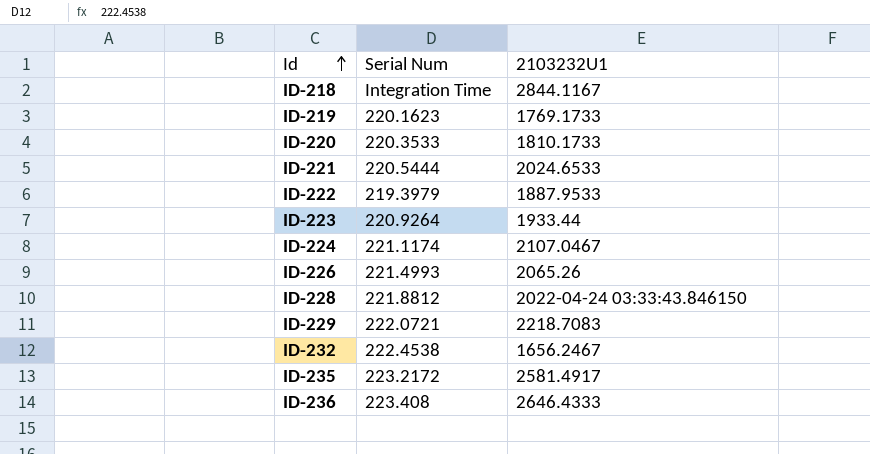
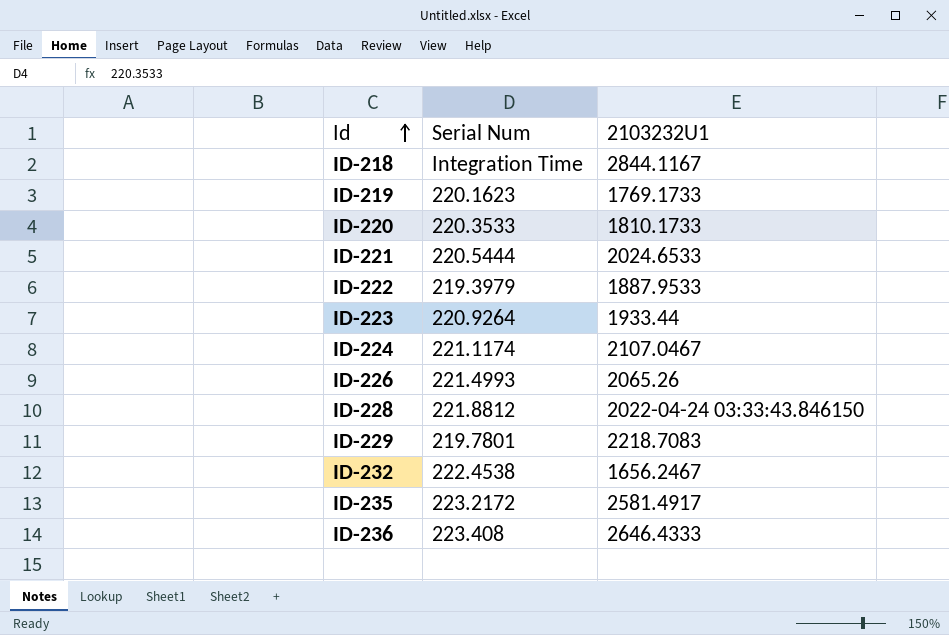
ID-229 | Serial Num: 222.0721 -> 219.7801

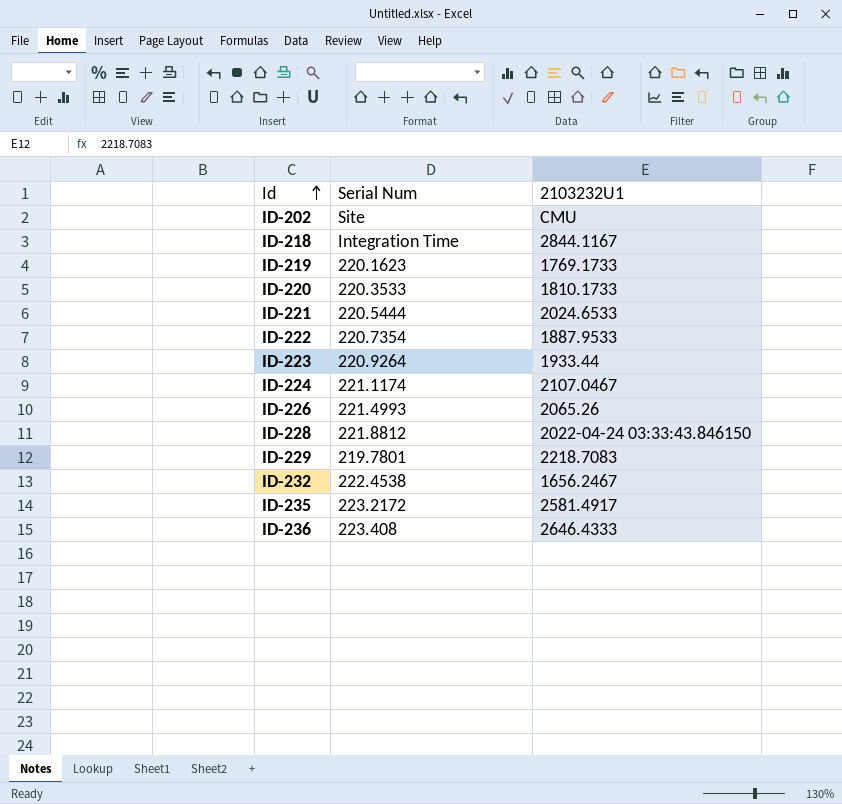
row ID-202: none -> Site | CMU
ID-222 | Serial Num: 219.3979 -> 220.7354

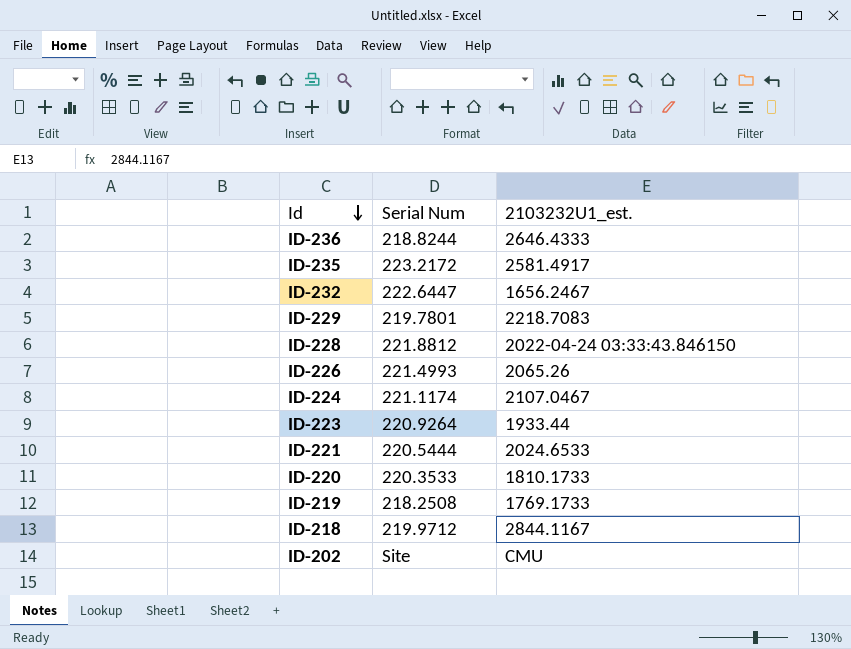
row order: Id ascending -> Id descending
column name: 2103232U1 -> 2103232U1_est.
row ID-222: 220.7354 | 1887.9533 -> none
ID-236 | Serial Num: 223.408 -> 218.8244
ID-232 | Serial Num: 222.4538 -> 222.6447
ID-219 | Serial Num: 220.1623 -> 218.2508
ID-218 | Serial Num: Integration Time -> 219.9712

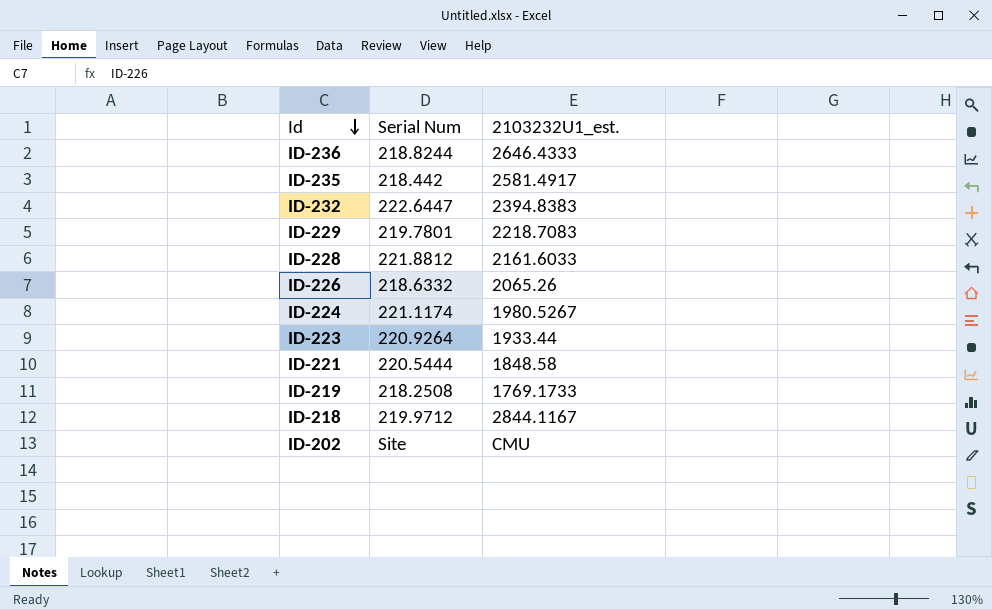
row ID-220: 220.3533 | 1810.1733 -> none
ID-235 | Serial Num: 223.2172 -> 218.442
ID-232 | 2103232U1_est.: 1656.2467 -> 2394.8383
ID-228 | 2103232U1_est.: 2022-04-24 03:33:43.846150 -> 2161.6033
ID-226 | Serial Num: 221.4993 -> 218.6332
ID-224 | 2103232U1_est.: 2107.0467 -> 1980.5267
ID-221 | 2103232U1_est.: 2024.6533 -> 1848.58

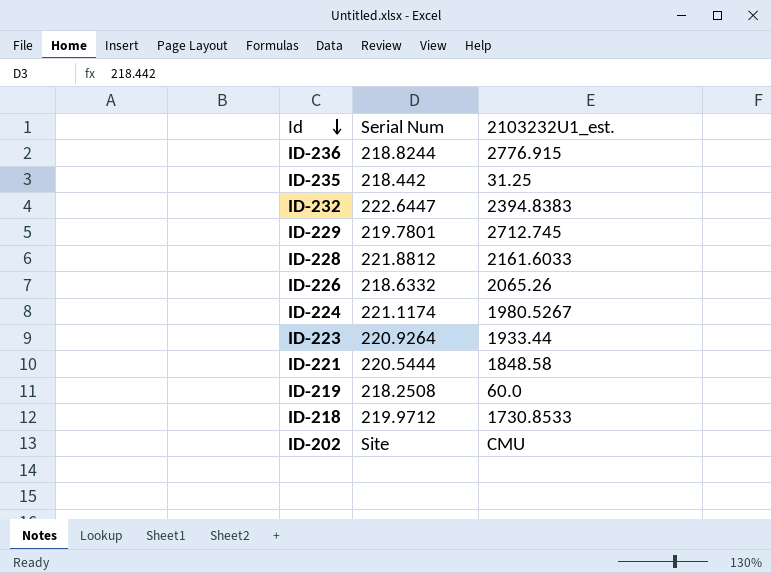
ID-236 | 2103232U1_est.: 2646.4333 -> 2776.915
ID-235 | 2103232U1_est.: 2581.4917 -> 31.25
ID-229 | 2103232U1_est.: 2218.7083 -> 2712.745
ID-219 | 2103232U1_est.: 1769.1733 -> 60.0
ID-218 | 2103232U1_est.: 2844.1167 -> 1730.8533

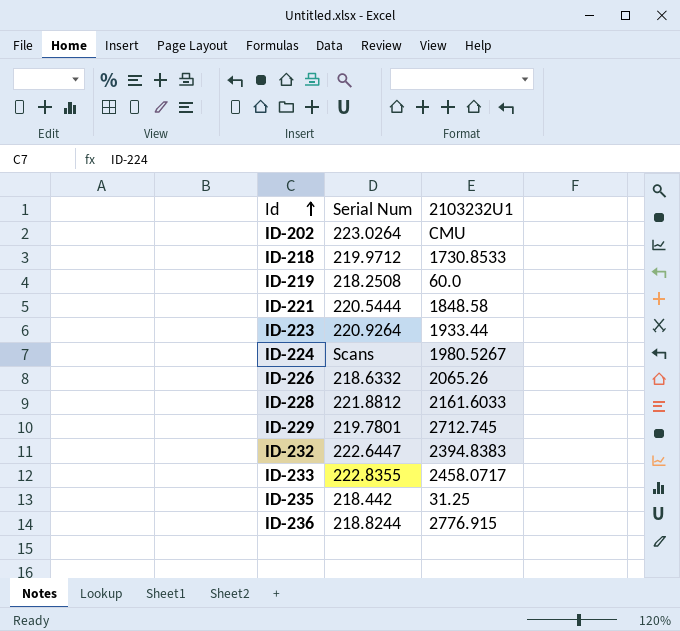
row order: Id descending -> Id ascending
column name: 2103232U1_est. -> 2103232U1
ID-202 | Serial Num: Site -> 223.0264
ID-224 | Serial Num: 221.1174 -> Scans
row ID-233: none -> 222.8355 | 2458.0717

